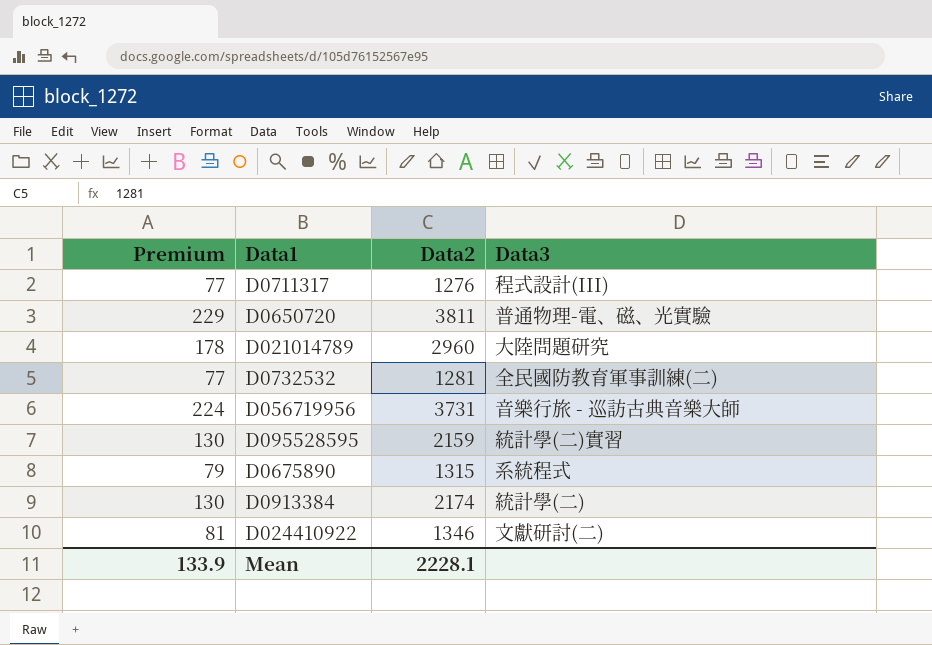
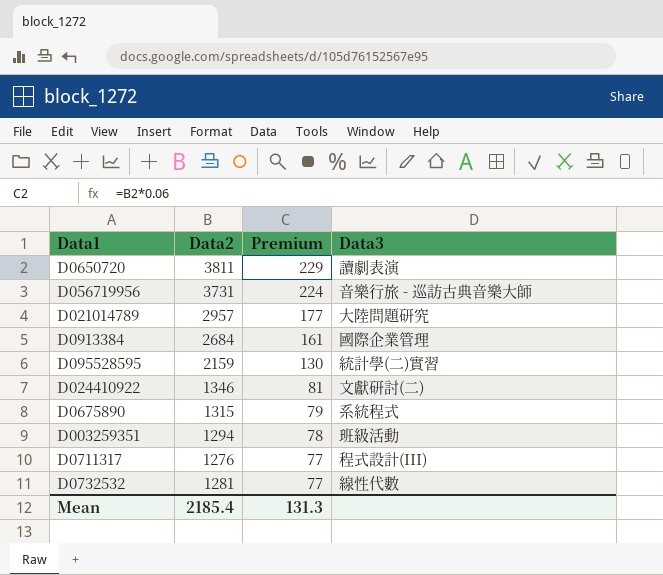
row order: none -> Premium descending
column Premium | position: 1 -> 3
D0650720 | Data3: 普通物理-電、磁、光實驗 -> 讀劇表演
D021014789 | Data2: 2960 -> 2957
D021014789 | Premium: 178 -> 177
D0913384 | Data2: 2174 -> 2684
D0913384 | Premium: 130 -> 161
D0913384 | Data3: 統計學(二) -> 國際企業管理
row D003259351: none -> 1294 | 78 | 班級活動
D0732532 | Data3: 全民國防教育軍事訓練(二) -> 線性代數
Mean | Data2: 2228.1 -> 2185.4
Mean | Premium: 133.9 -> 131.3

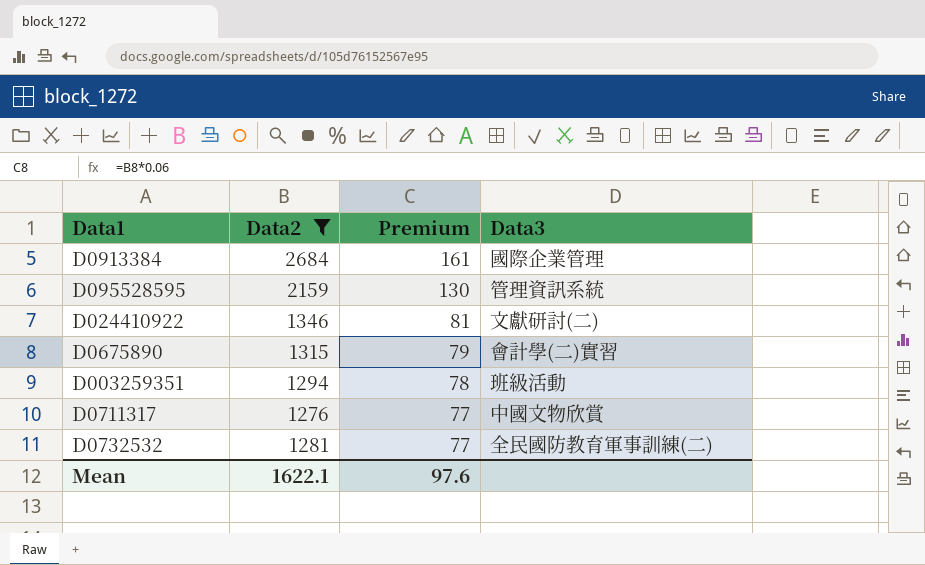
filter: none -> Data2 <= 2684
D095528595 | Data3: 統計學(二)實習 -> 管理資訊系統
D0675890 | Data3: 系統程式 -> 會計學(二)實習
D0711317 | Data3: 程式設計(III) -> 中國文物欣賞
D0732532 | Data3: 線性代數 -> 全民國防教育軍事訓練(二)
Mean | Data2: 2185.4 -> 1622.1
Mean | Premium: 131.3 -> 97.6

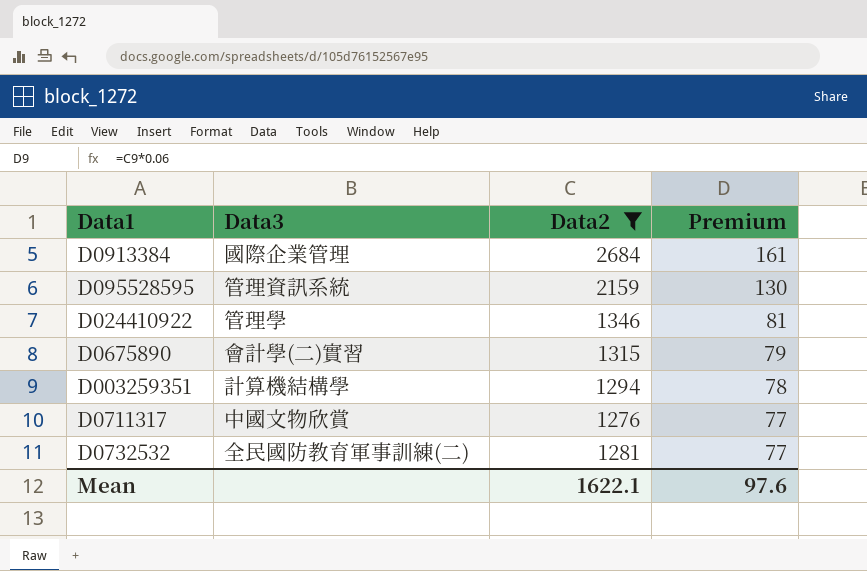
column Data3 | position: 4 -> 2
D024410922 | Data3: 文獻研討(二) -> 管理學
D003259351 | Data3: 班級活動 -> 計算機結構學

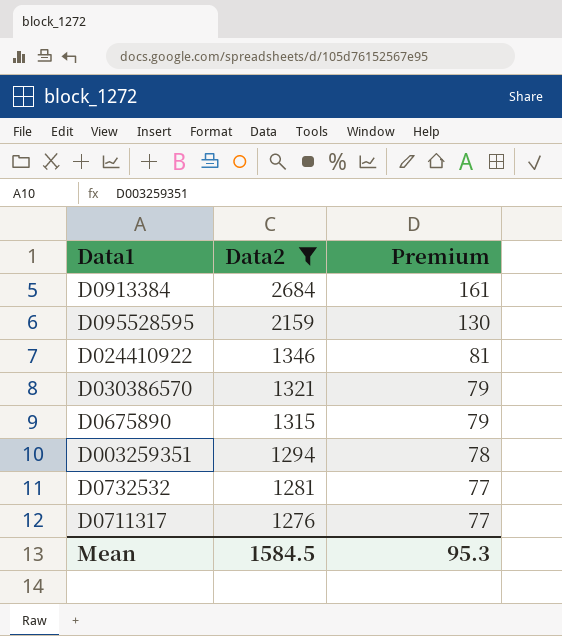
row order: Premium descending -> Data2 descending
column Data3 | position: 2 -> none
row D030386570: none -> 1321 | 79
Mean | Data2: 1622.1 -> 1584.5
Mean | Premium: 97.6 -> 95.3

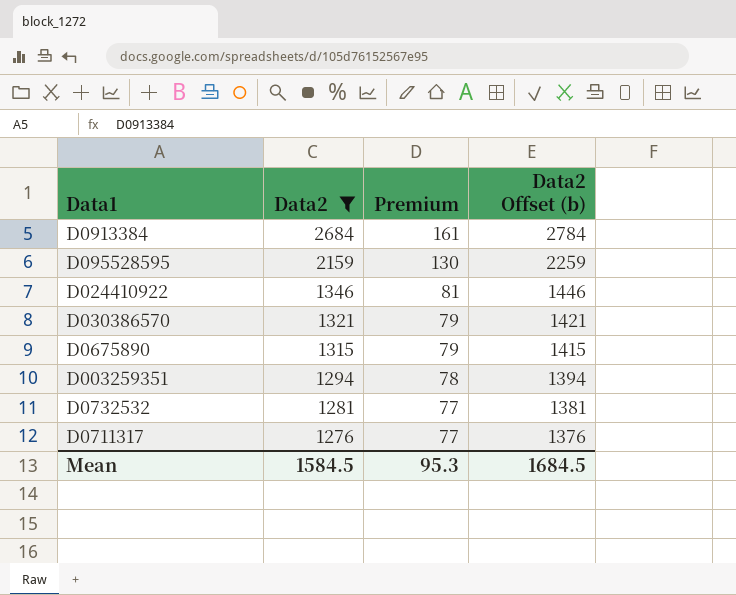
column Data2 Offset (b) | formula: none -> [Data2] + 100

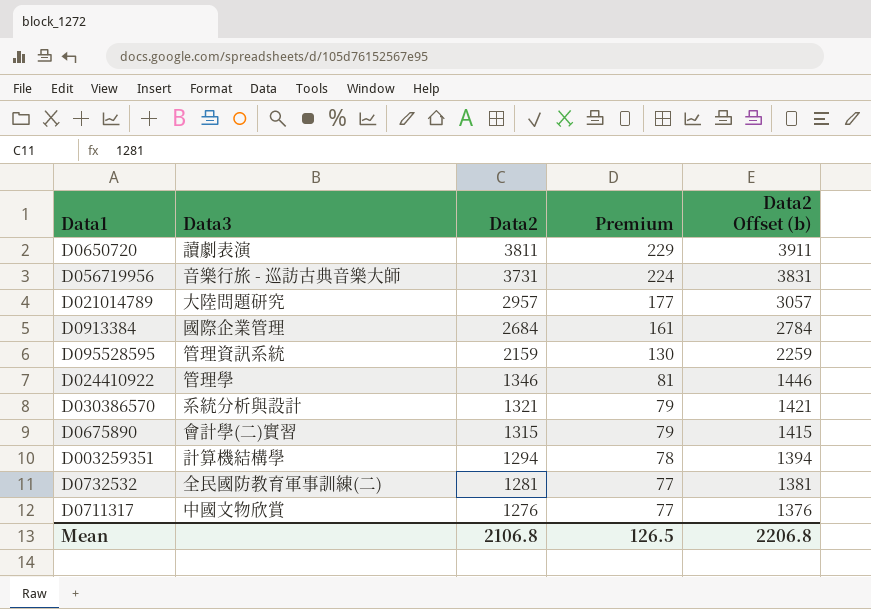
filter: Data2 <= 2684 -> none
column Data3 | position: none -> 2
Mean | Data2: 1584.5 -> 2106.8
Mean | Premium: 95.3 -> 126.5
Mean | Data2 Offset (b): 1684.5 -> 2206.8

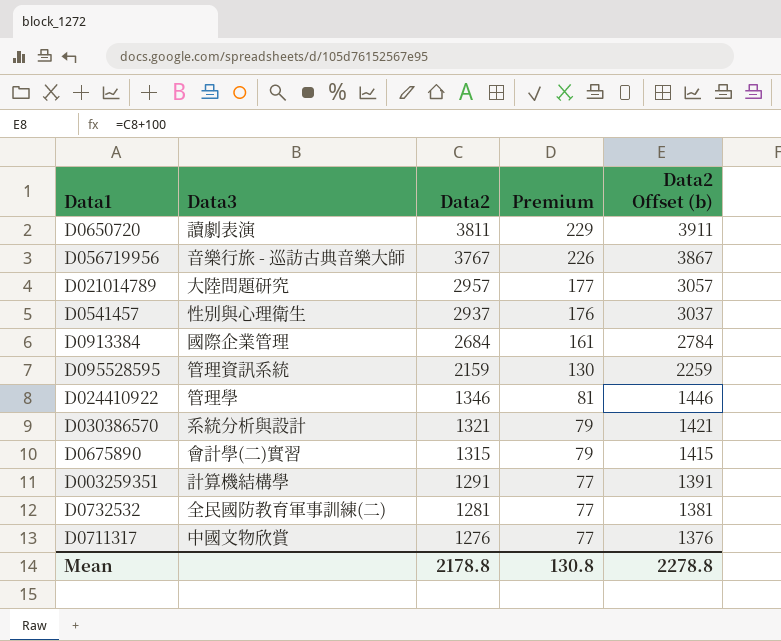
D056719956 | Data2: 3731 -> 3767
D056719956 | Premium: 224 -> 226
D056719956 | Data2 Offset (b): 3831 -> 3867
row D0541457: none -> 性別與心理衛生 | 2937 | 176 | 3037
D003259351 | Data2: 1294 -> 1291
D003259351 | Premium: 78 -> 77
D003259351 | Data2 Offset (b): 1394 -> 1391
Mean | Data2: 2106.8 -> 2178.8
Mean | Premium: 126.5 -> 130.8
Mean | Data2 Offset (b): 2206.8 -> 2278.8

